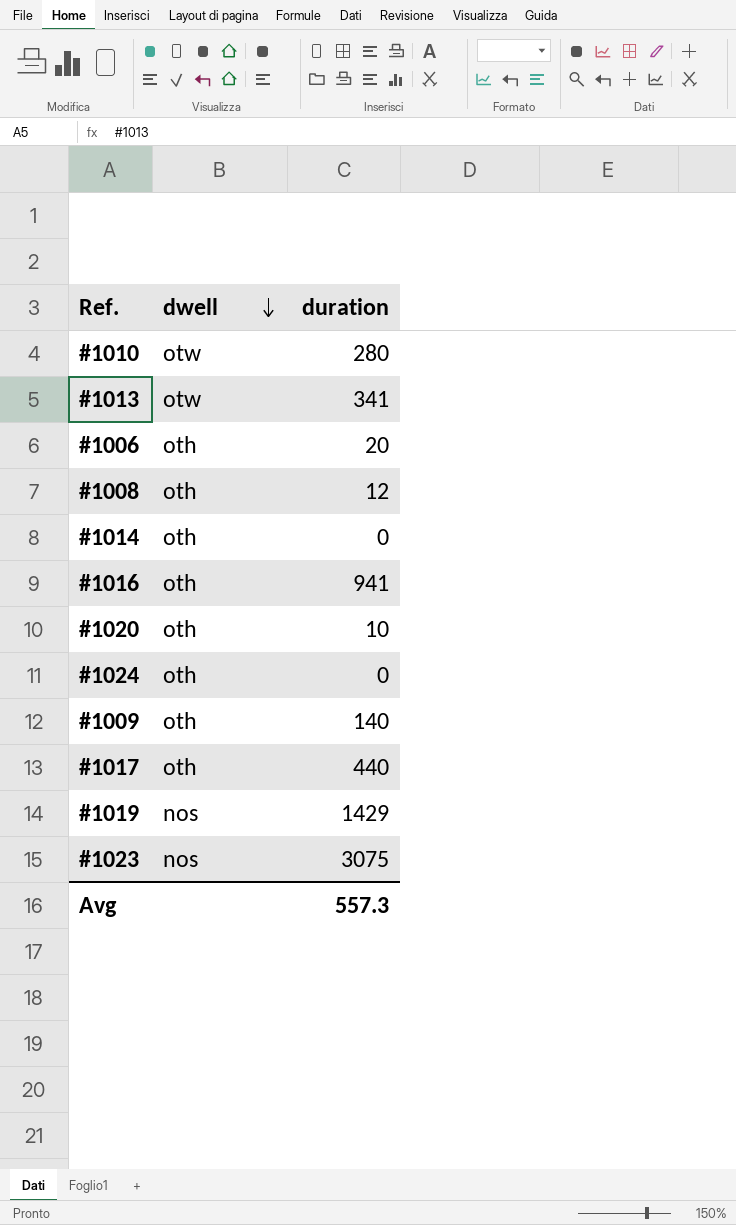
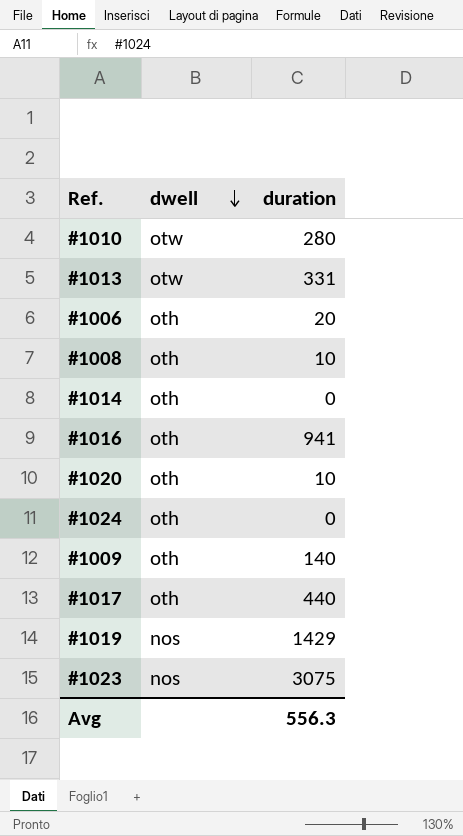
#1013 | duration: 341 -> 331
#1008 | duration: 12 -> 10
Avg | duration: 557.3 -> 556.3

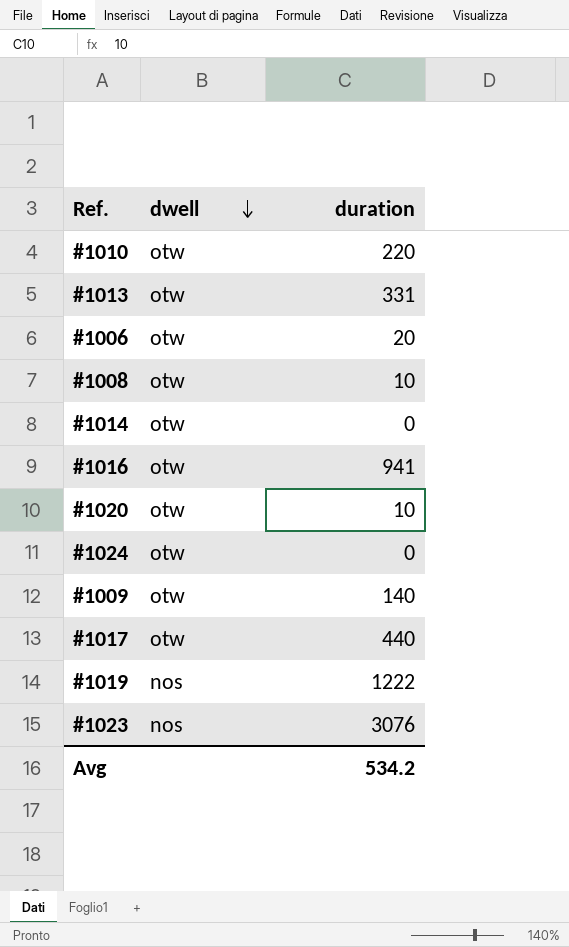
#1010 | duration: 280 -> 220
#1006 | dwell: oth -> otw
#1008 | dwell: oth -> otw
#1014 | dwell: oth -> otw
#1016 | dwell: oth -> otw
#1020 | dwell: oth -> otw
#1024 | dwell: oth -> otw
#1009 | dwell: oth -> otw
#1017 | dwell: oth -> otw
#1019 | duration: 1429 -> 1222
#1023 | duration: 3075 -> 3076
Avg | duration: 556.3 -> 534.2

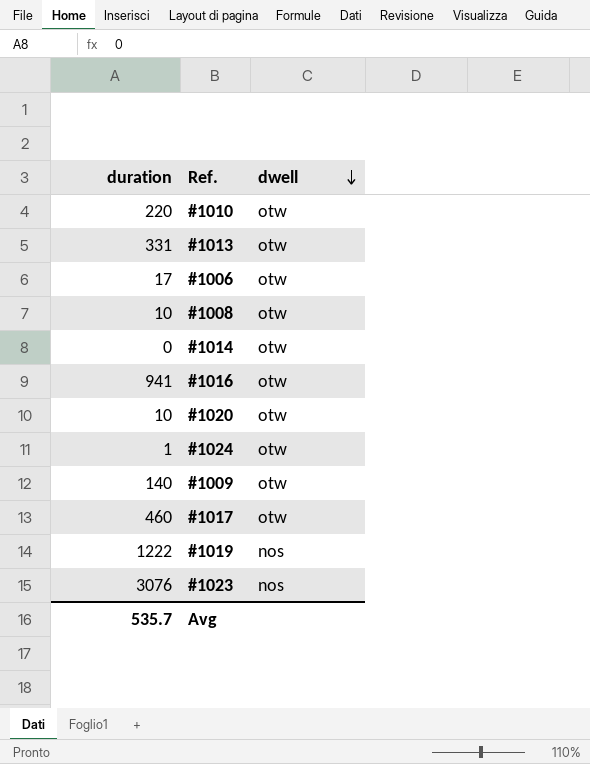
column duration | position: 3 -> 1
#1006 | duration: 20 -> 17
#1024 | duration: 0 -> 1
#1017 | duration: 440 -> 460
Avg | duration: 534.2 -> 535.7

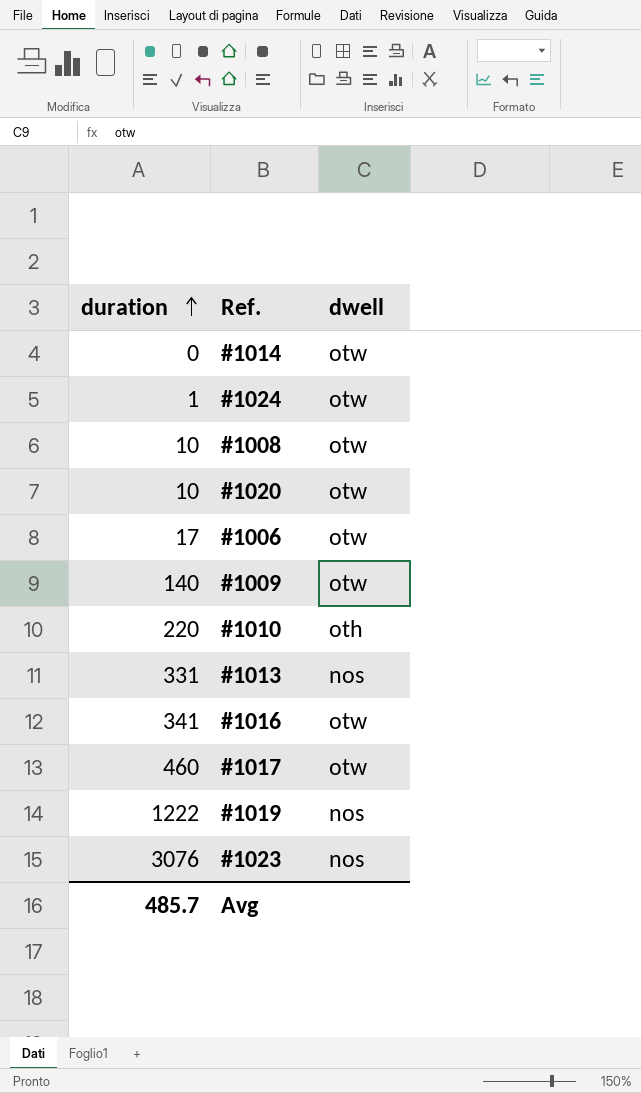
row order: dwell descending -> duration ascending
#1010 | dwell: otw -> oth
#1013 | dwell: otw -> nos
#1016 | duration: 941 -> 341
Avg | duration: 535.7 -> 485.7

